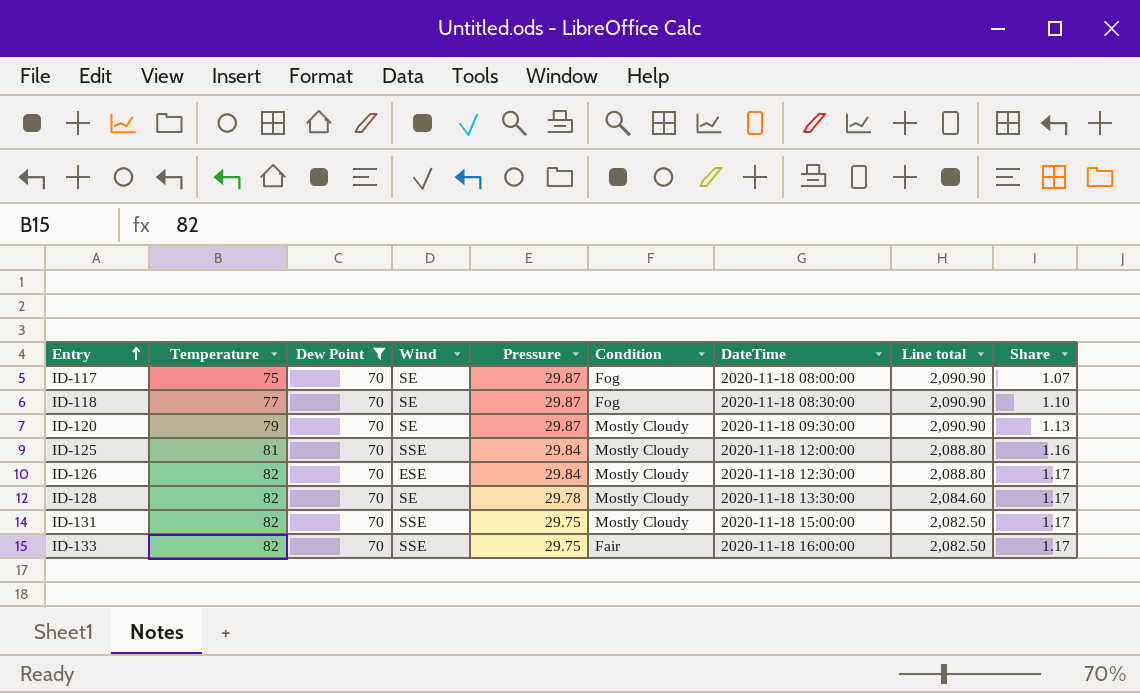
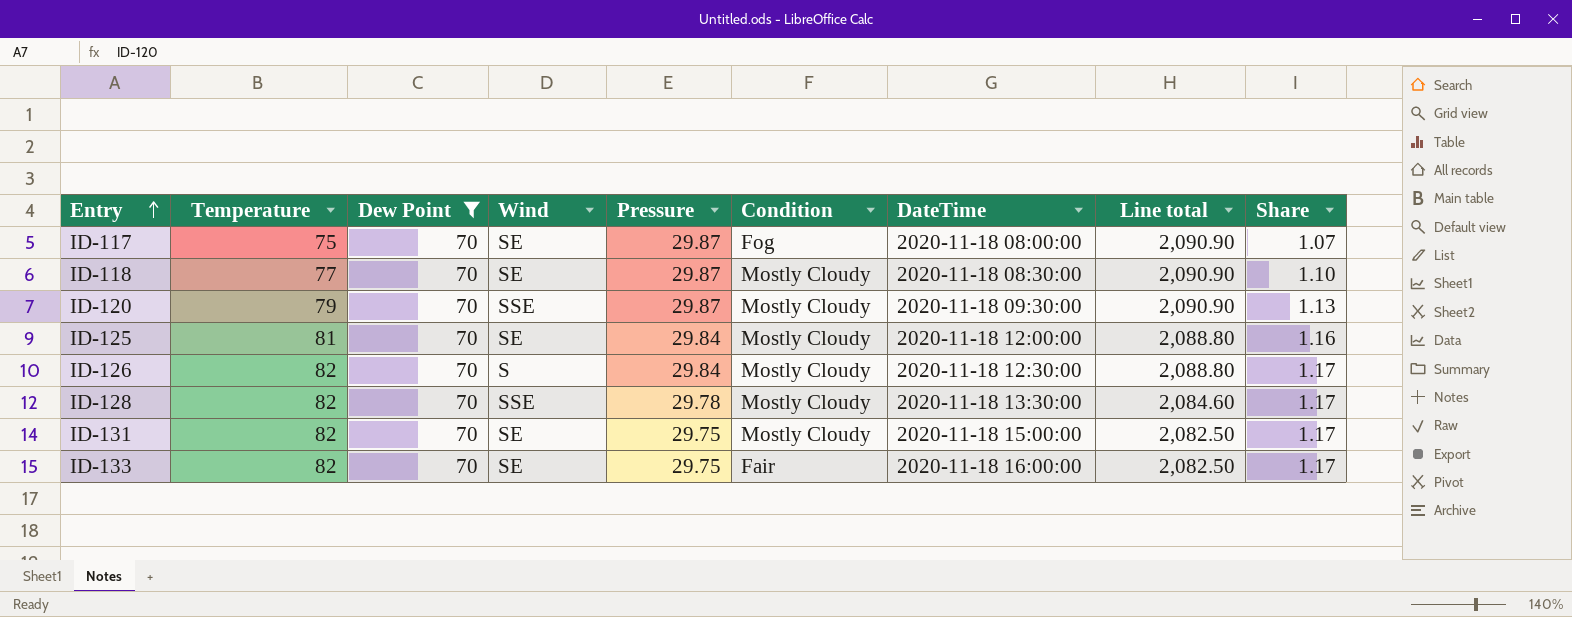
ID-118 | Condition: Fog -> Mostly Cloudy
ID-120 | Wind: SE -> SSE
ID-125 | Wind: SSE -> SE
ID-126 | Wind: ESE -> S
ID-128 | Wind: SE -> SSE
ID-131 | Wind: SSE -> SE
ID-133 | Wind: SSE -> SE

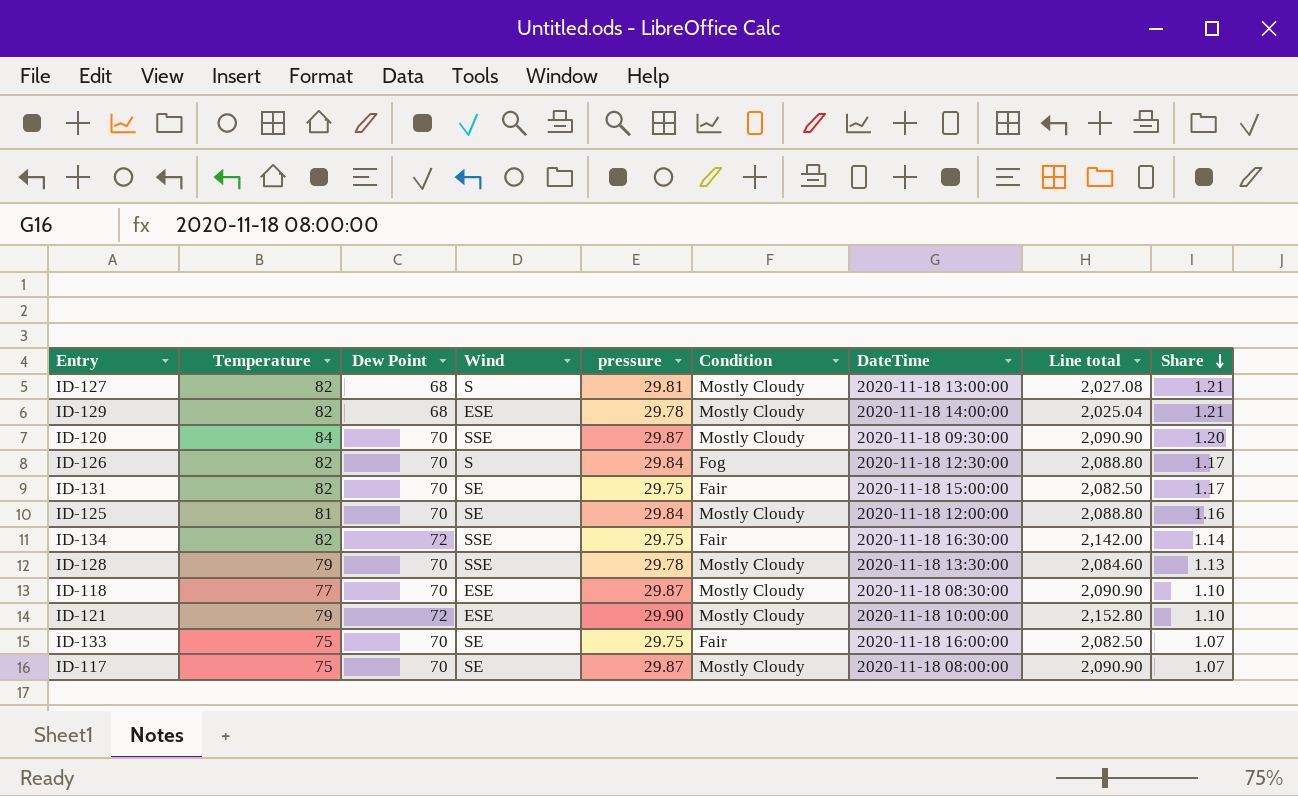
filter: Dew Point = 70 -> none
row order: Entry ascending -> Share descending
column name: Pressure -> pressure
ID-120 | Temperature: 79 -> 84
ID-120 | Share: 1.13 -> 1.20
ID-126 | Condition: Mostly Cloudy -> Fog
ID-131 | Condition: Mostly Cloudy -> Fair
ID-128 | Temperature: 82 -> 79
ID-128 | Share: 1.17 -> 1.13
ID-118 | Wind: SE -> ESE
ID-133 | Temperature: 82 -> 75
ID-133 | Share: 1.17 -> 1.07
ID-117 | Condition: Fog -> Mostly Cloudy

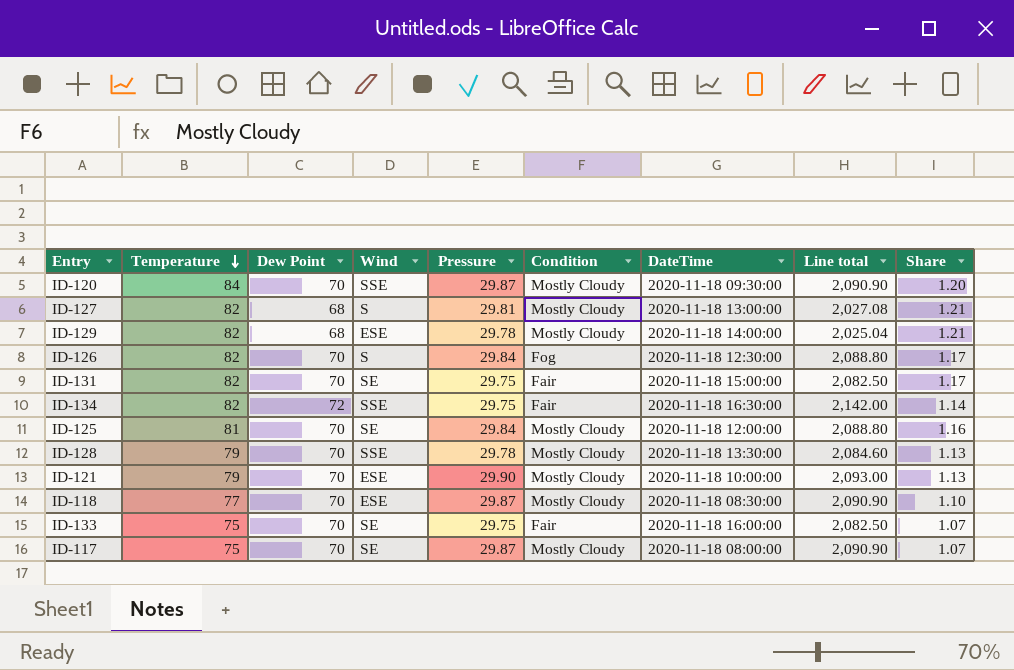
row order: Share descending -> Temperature descending
column name: pressure -> Pressure
ID-121 | Dew Point: 72 -> 70
ID-121 | Line total: 2,152.80 -> 2,093.00
ID-121 | Share: 1.10 -> 1.13

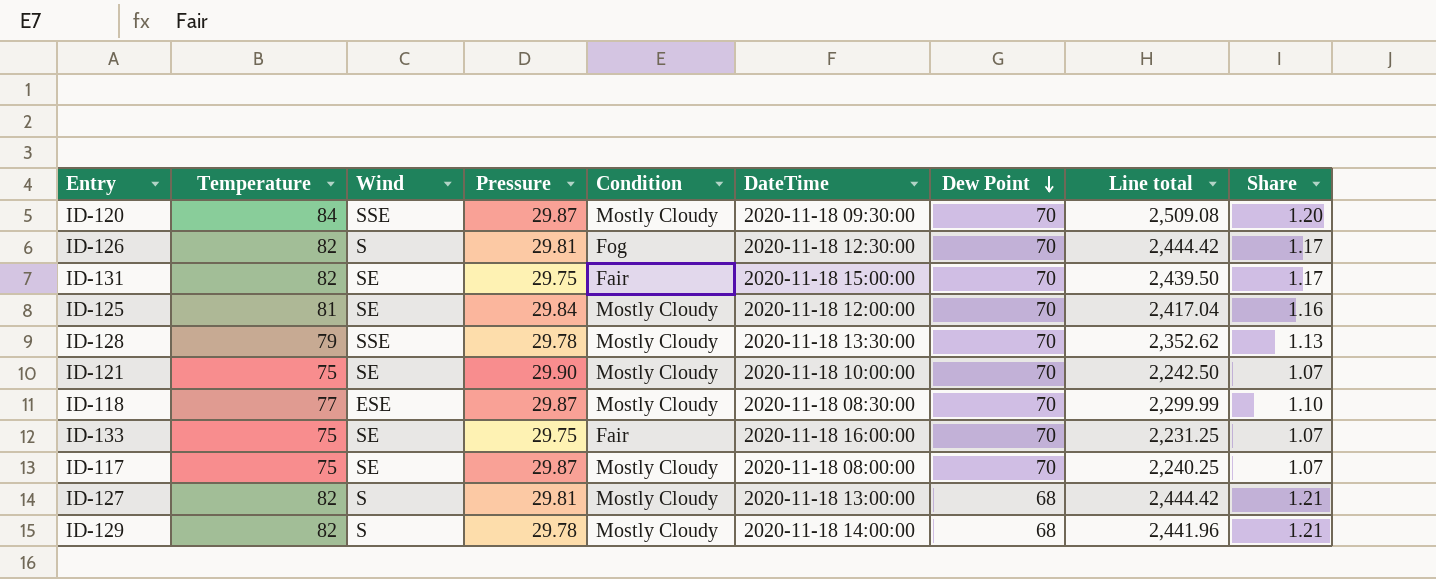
row order: Temperature descending -> Dew Point descending
column Dew Point | position: 3 -> 7
column Line total | formula: [Dew Point] * [Pressure] -> [Temperature] * [Pressure]
row ID-134: 82 | 72 | SSE | 29.75 | Fair | 2020-11-18 16:30:00 | 2,142.00 | 1.14 -> none
ID-126 | Pressure: 29.84 -> 29.81
ID-121 | Temperature: 79 -> 75
ID-121 | Wind: ESE -> SE
ID-121 | Share: 1.13 -> 1.07
ID-129 | Wind: ESE -> S

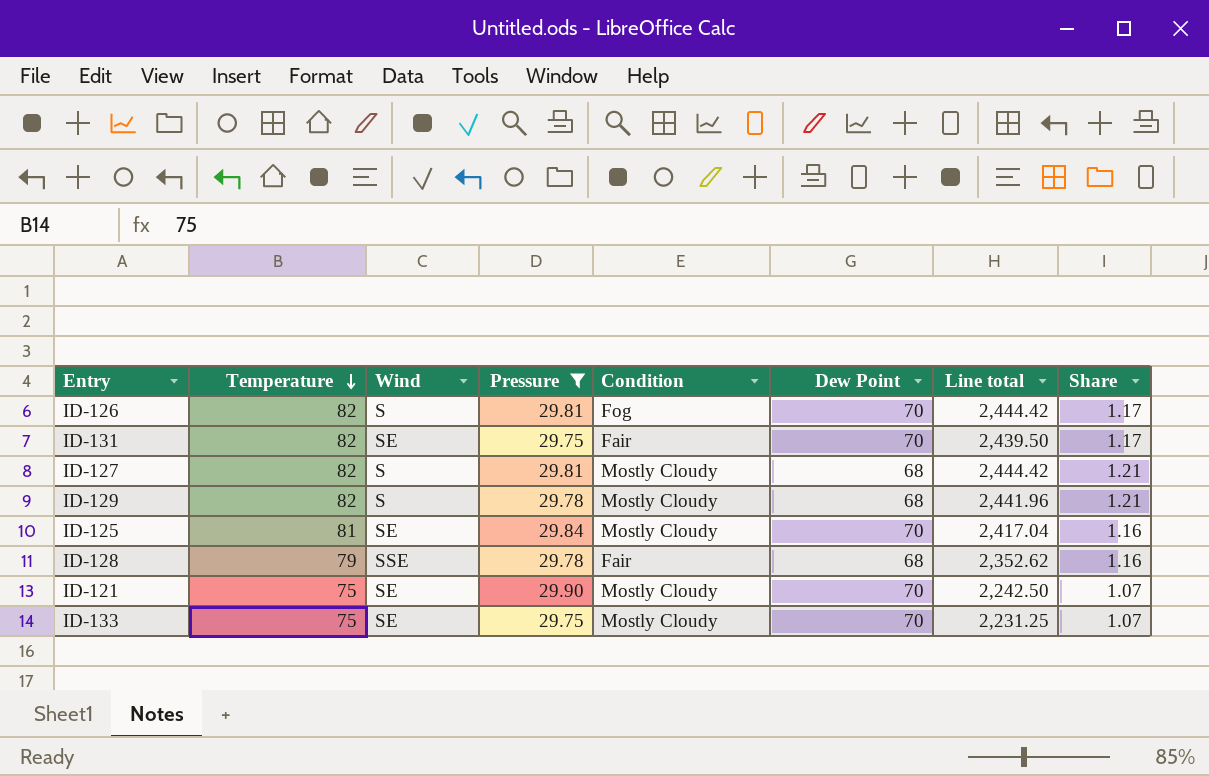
filter: none -> Pressure != 29.87
row order: Dew Point descending -> Temperature descending
column DateTime | position: 6 -> none
ID-128 | Condition: Mostly Cloudy -> Fair
ID-128 | Dew Point: 70 -> 68
ID-128 | Share: 1.13 -> 1.16
ID-133 | Condition: Fair -> Mostly Cloudy

